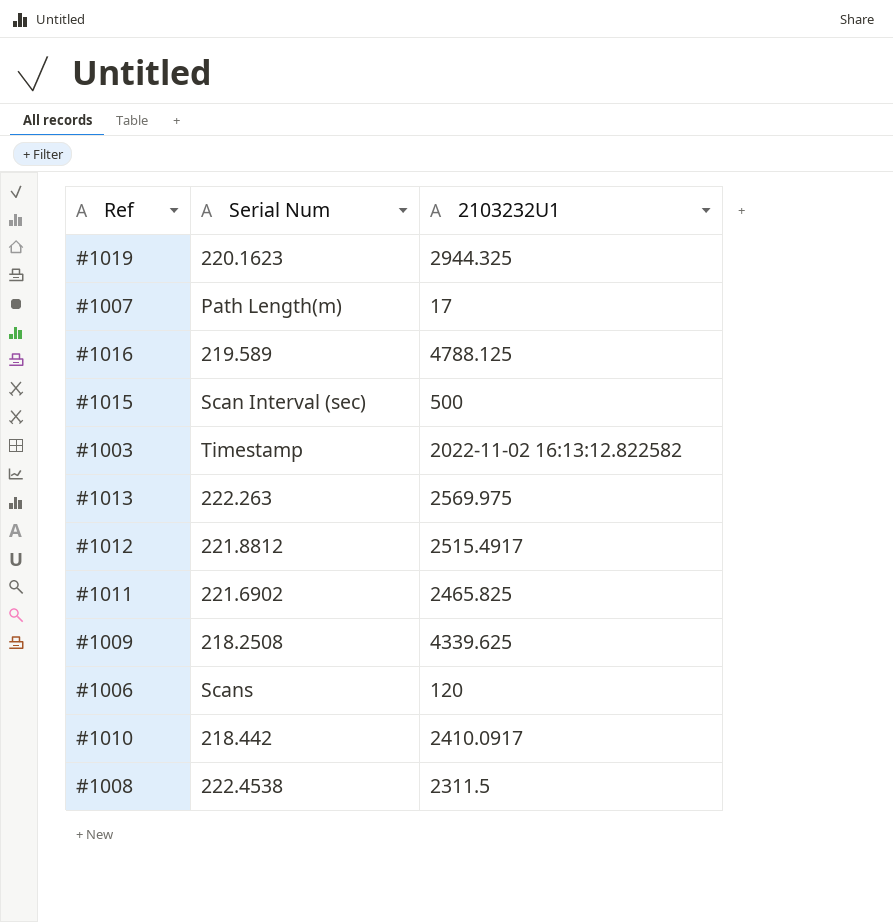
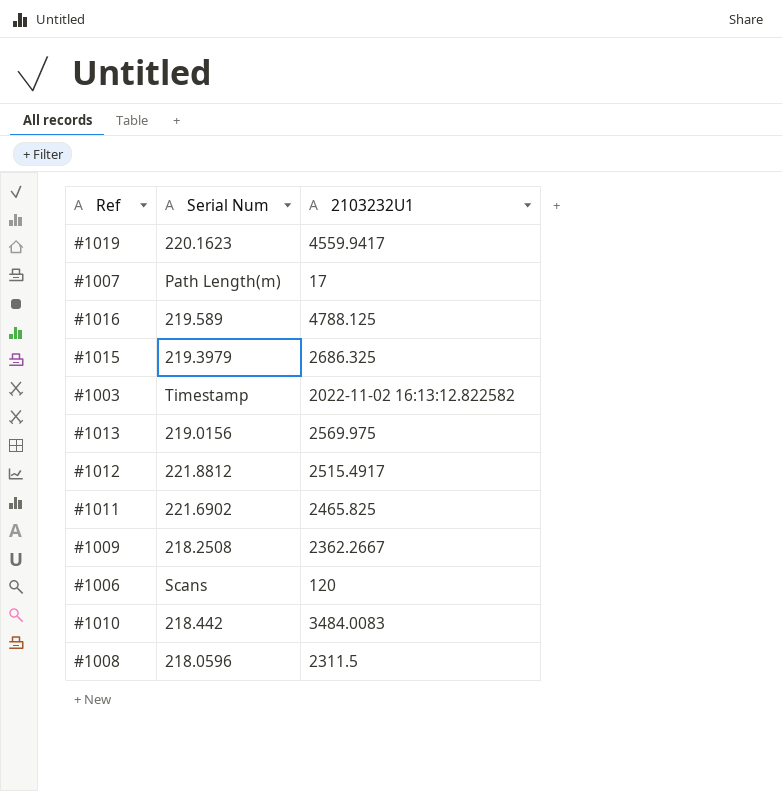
#1019 | 2103232U1: 2944.325 -> 4559.9417
#1015 | Serial Num: Scan Interval (sec) -> 219.3979
#1015 | 2103232U1: 500 -> 2686.325
#1013 | Serial Num: 222.263 -> 219.0156
#1009 | 2103232U1: 4339.625 -> 2362.2667
#1010 | 2103232U1: 2410.0917 -> 3484.0083
#1008 | Serial Num: 222.4538 -> 218.0596

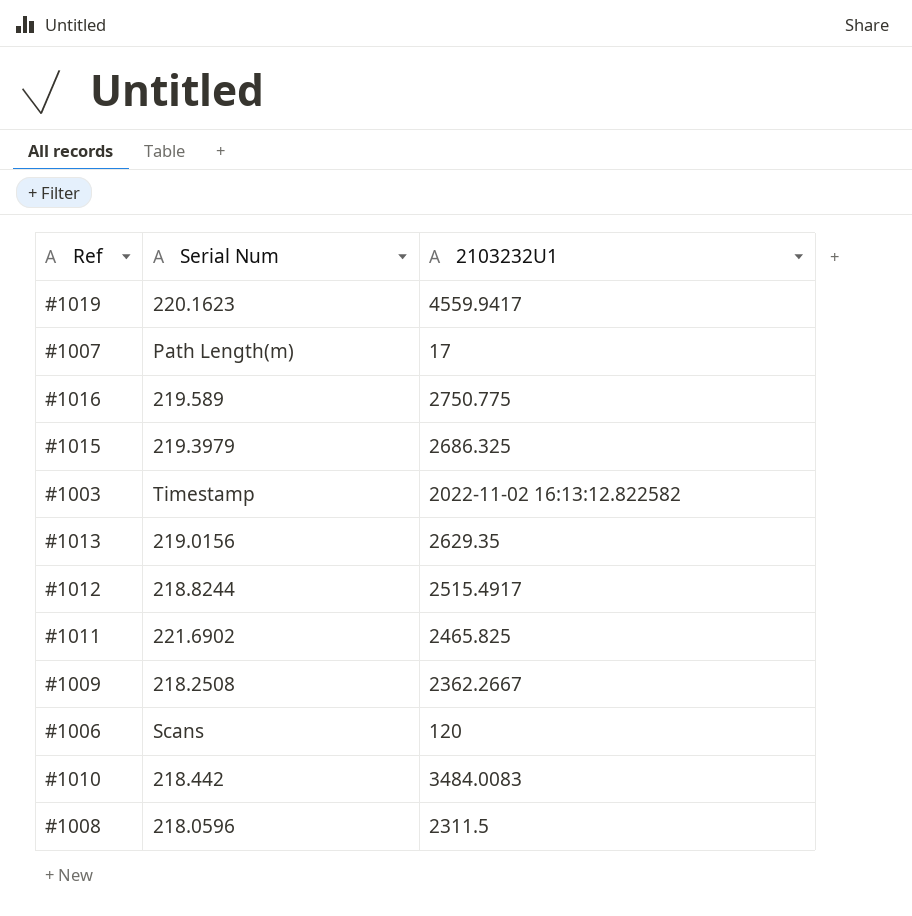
#1016 | 2103232U1: 4788.125 -> 2750.775
#1013 | 2103232U1: 2569.975 -> 2629.35
#1012 | Serial Num: 221.8812 -> 218.8244

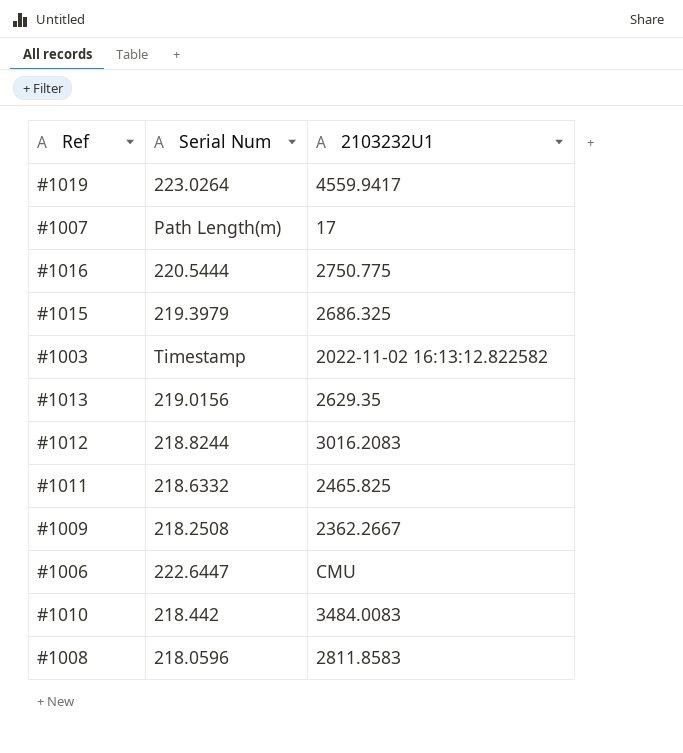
#1019 | Serial Num: 220.1623 -> 223.0264
#1016 | Serial Num: 219.589 -> 220.5444
#1012 | 2103232U1: 2515.4917 -> 3016.2083
#1011 | Serial Num: 221.6902 -> 218.6332
#1006 | Serial Num: Scans -> 222.6447
#1006 | 2103232U1: 120 -> CMU
#1008 | 2103232U1: 2311.5 -> 2811.8583

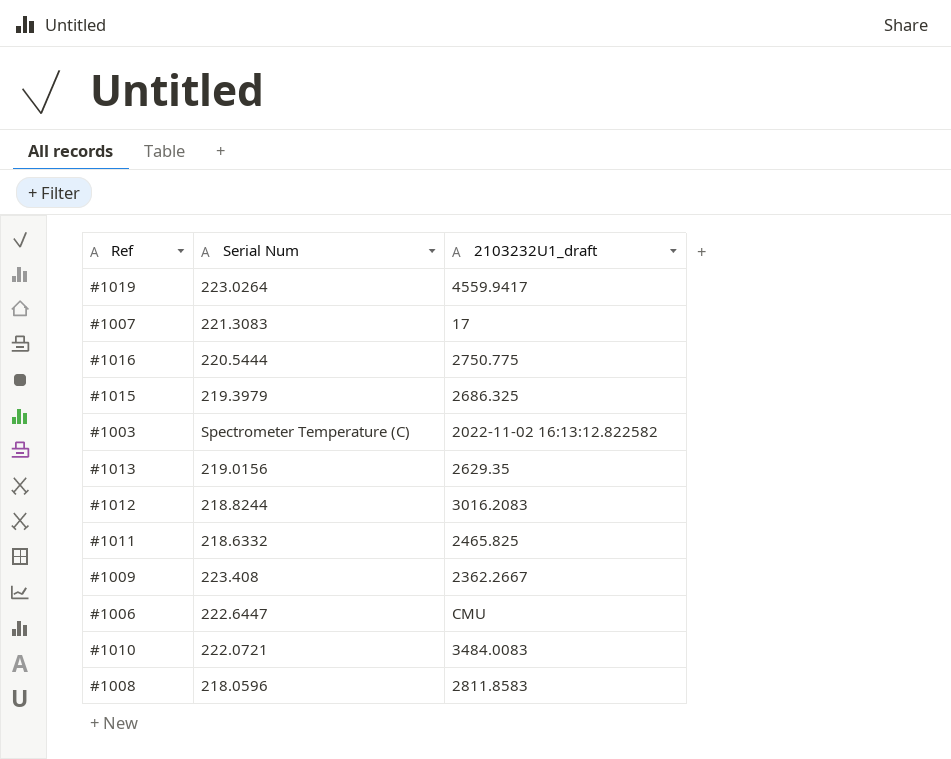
column name: 2103232U1 -> 2103232U1_draft
#1007 | Serial Num: Path Length(m) -> 221.3083
#1003 | Serial Num: Timestamp -> Spectrometer Temperature (C)
#1009 | Serial Num: 218.2508 -> 223.408
#1010 | Serial Num: 218.442 -> 222.0721

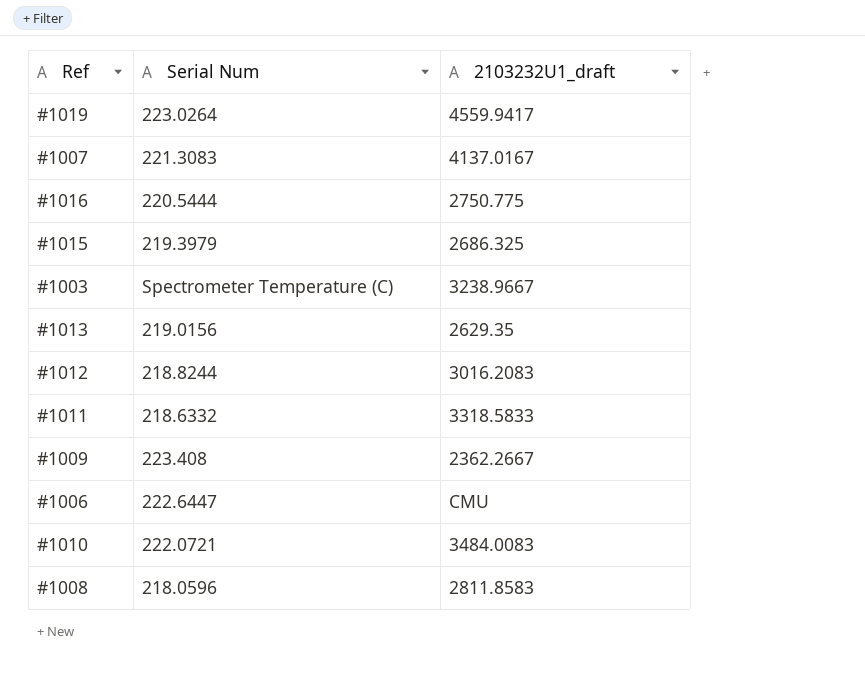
#1007 | 2103232U1_draft: 17 -> 4137.0167
#1003 | 2103232U1_draft: 2022-11-02 16:13:12.822582 -> 3238.9667
#1011 | 2103232U1_draft: 2465.825 -> 3318.5833

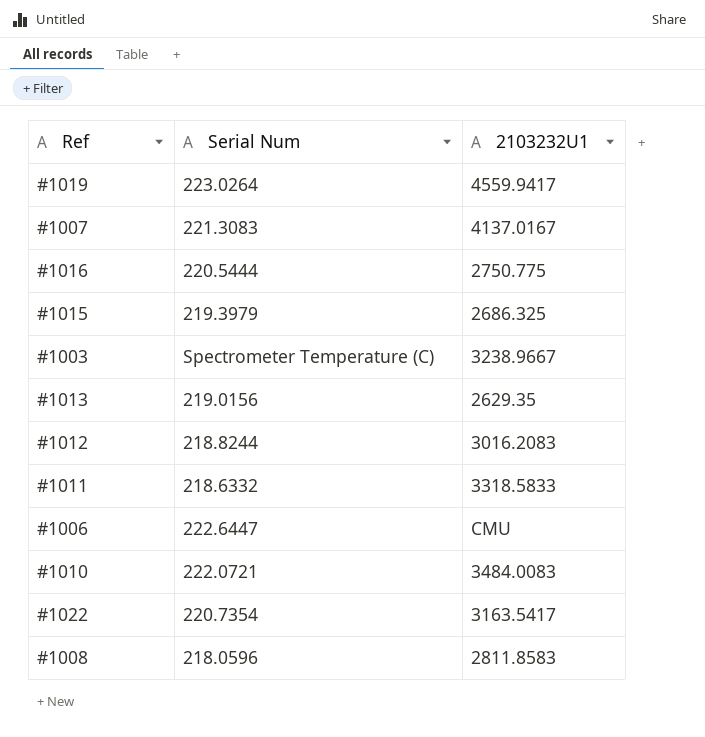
column name: 2103232U1_draft -> 2103232U1
row #1009: 223.408 | 2362.2667 -> none
row #1022: none -> 220.7354 | 3163.5417

